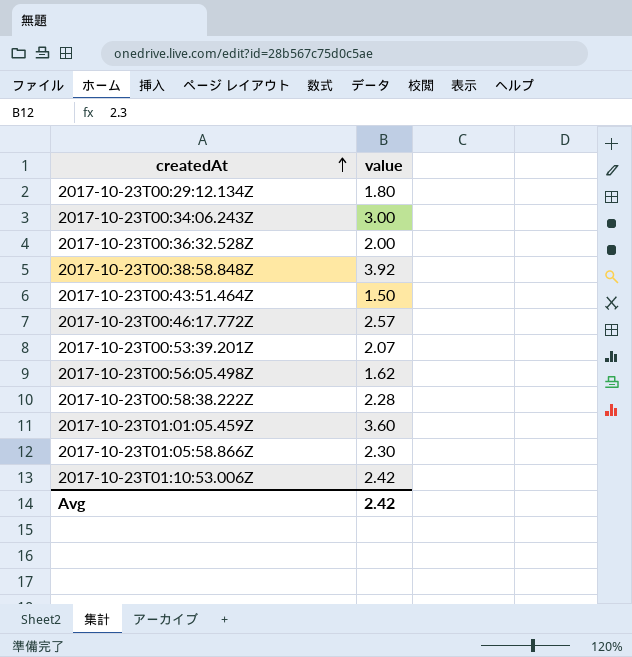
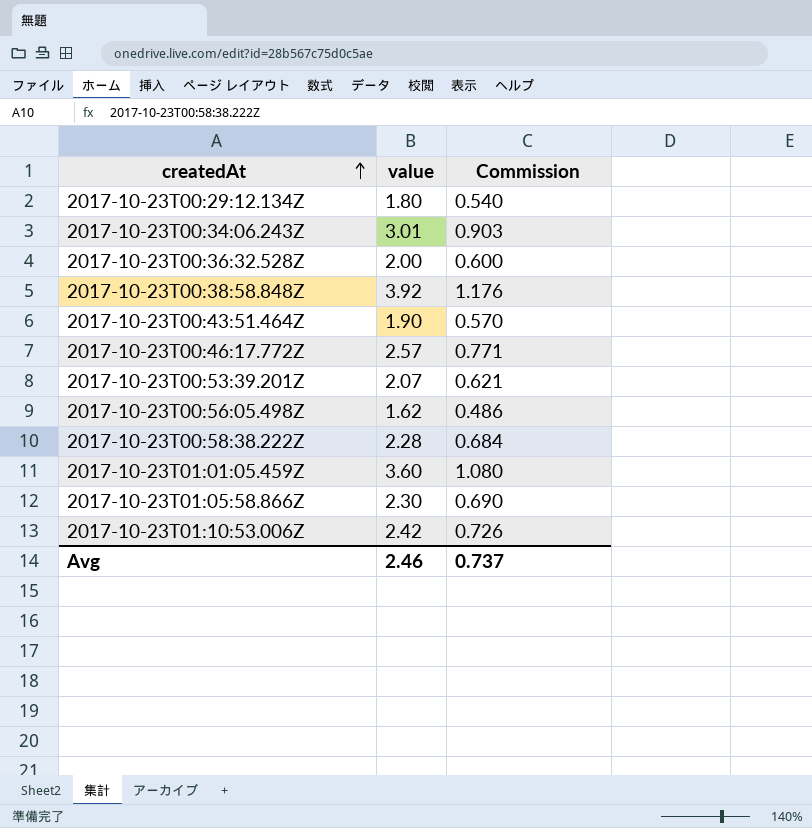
column Commission | formula: none -> [value] * 0.3
2017-10-23T00:34:06.243Z | value: 3.00 -> 3.01
2017-10-23T00:43:51.464Z | value: 1.50 -> 1.90
Avg | value: 2.42 -> 2.46

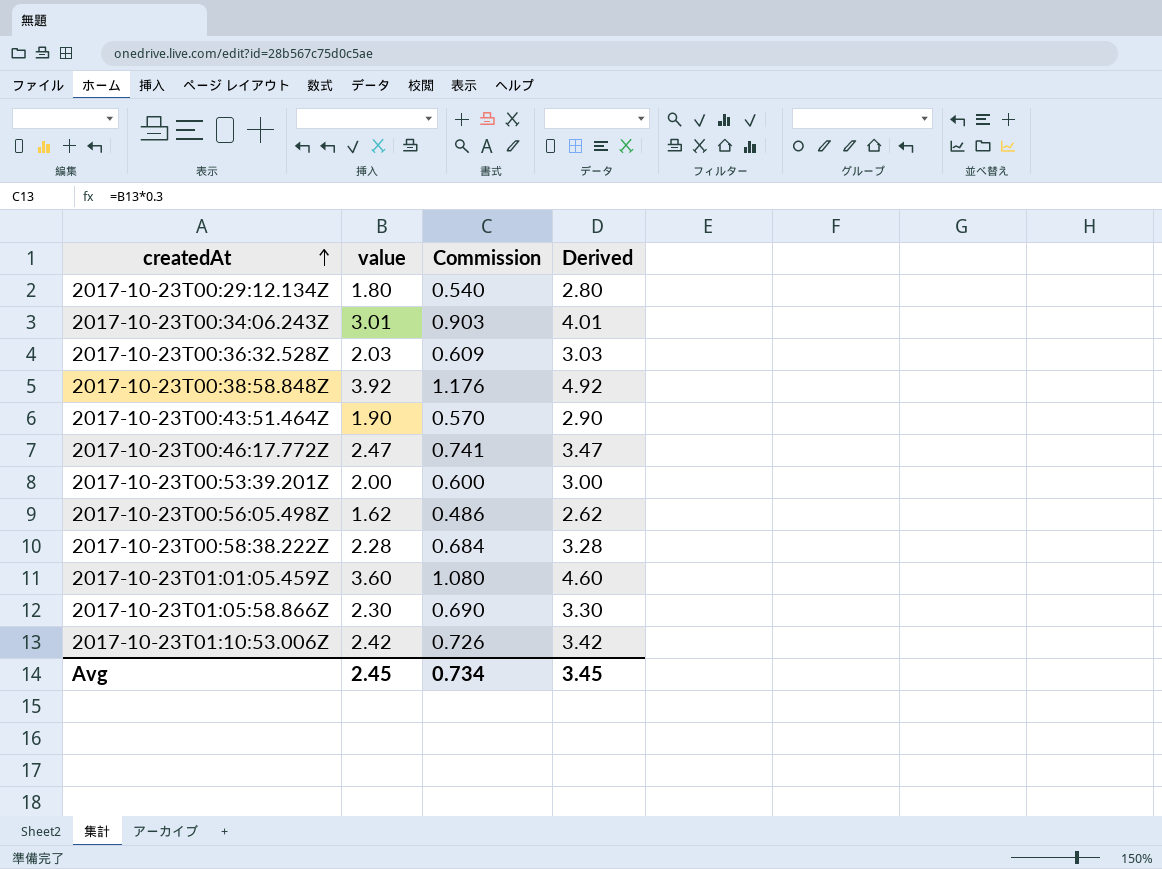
column Derived | formula: none -> [value] + 1
2017-10-23T00:36:32.528Z | value: 2.00 -> 2.03
2017-10-23T00:36:32.528Z | Commission: 0.600 -> 0.609
2017-10-23T00:46:17.772Z | value: 2.57 -> 2.47
2017-10-23T00:46:17.772Z | Commission: 0.771 -> 0.741
2017-10-23T00:53:39.201Z | value: 2.07 -> 2.00
2017-10-23T00:53:39.201Z | Commission: 0.621 -> 0.600
Avg | value: 2.46 -> 2.45
Avg | Commission: 0.737 -> 0.734

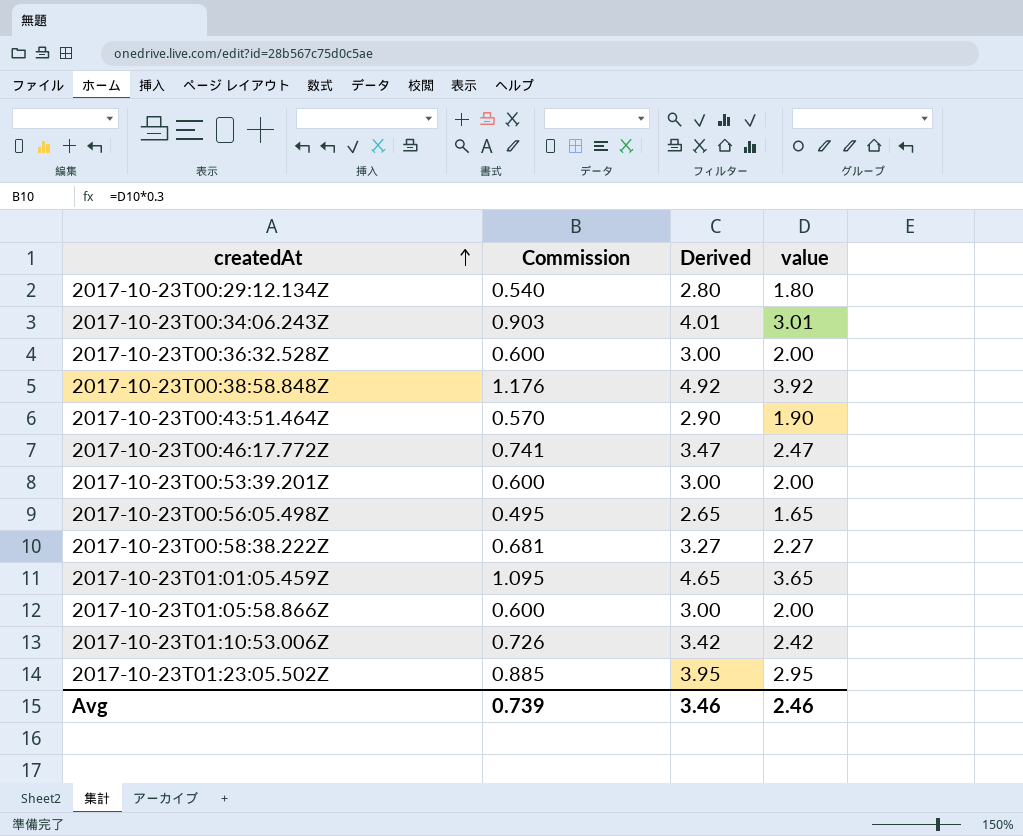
column value | position: 2 -> 4
2017-10-23T00:36:32.528Z | Commission: 0.609 -> 0.600
2017-10-23T00:36:32.528Z | Derived: 3.03 -> 3.00
2017-10-23T00:36:32.528Z | value: 2.03 -> 2.00
2017-10-23T00:56:05.498Z | Commission: 0.486 -> 0.495
2017-10-23T00:56:05.498Z | Derived: 2.62 -> 2.65
2017-10-23T00:56:05.498Z | value: 1.62 -> 1.65
2017-10-23T00:58:38.222Z | Commission: 0.684 -> 0.681
2017-10-23T00:58:38.222Z | Derived: 3.28 -> 3.27
2017-10-23T00:58:38.222Z | value: 2.28 -> 2.27
2017-10-23T01:01:05.459Z | Commission: 1.080 -> 1.095
2017-10-23T01:01:05.459Z | Derived: 4.60 -> 4.65
2017-10-23T01:01:05.459Z | value: 3.60 -> 3.65
2017-10-23T01:05:58.866Z | Commission: 0.690 -> 0.600
2017-10-23T01:05:58.866Z | Derived: 3.30 -> 3.00
2017-10-23T01:05:58.866Z | value: 2.30 -> 2.00
row 2017-10-23T01:23:05.502Z: none -> 0.885 | 3.95 | 2.95
Avg | Commission: 0.734 -> 0.739
Avg | Derived: 3.45 -> 3.46
Avg | value: 2.45 -> 2.46

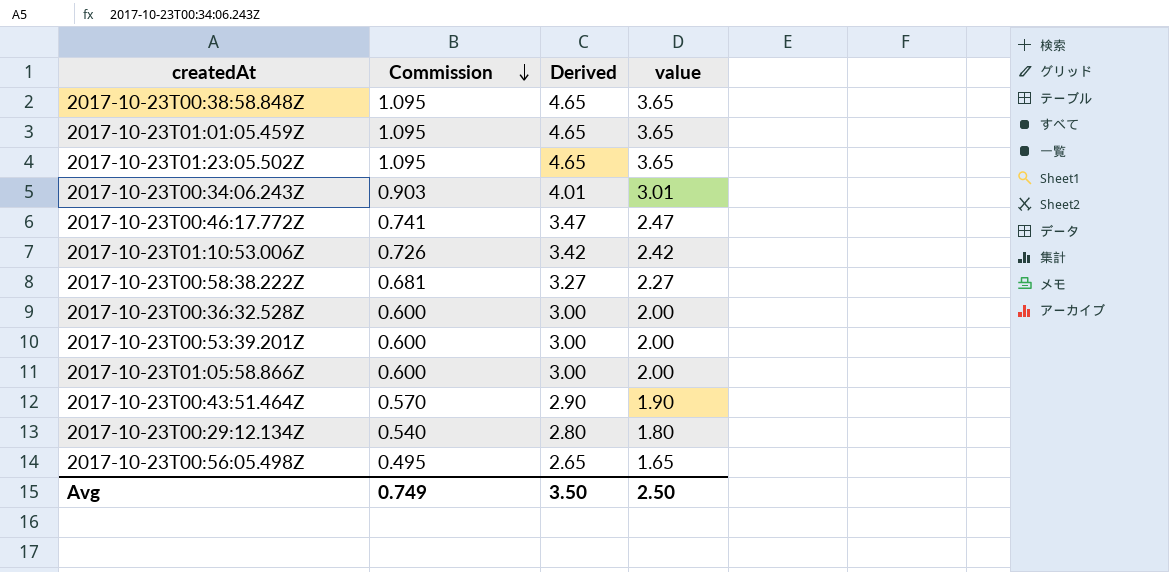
row order: createdAt ascending -> Commission descending
2017-10-23T00:38:58.848Z | Commission: 1.176 -> 1.095
2017-10-23T00:38:58.848Z | Derived: 4.92 -> 4.65
2017-10-23T00:38:58.848Z | value: 3.92 -> 3.65
2017-10-23T01:23:05.502Z | Commission: 0.885 -> 1.095
2017-10-23T01:23:05.502Z | Derived: 3.95 -> 4.65
2017-10-23T01:23:05.502Z | value: 2.95 -> 3.65
Avg | Commission: 0.739 -> 0.749
Avg | Derived: 3.46 -> 3.50
Avg | value: 2.46 -> 2.50

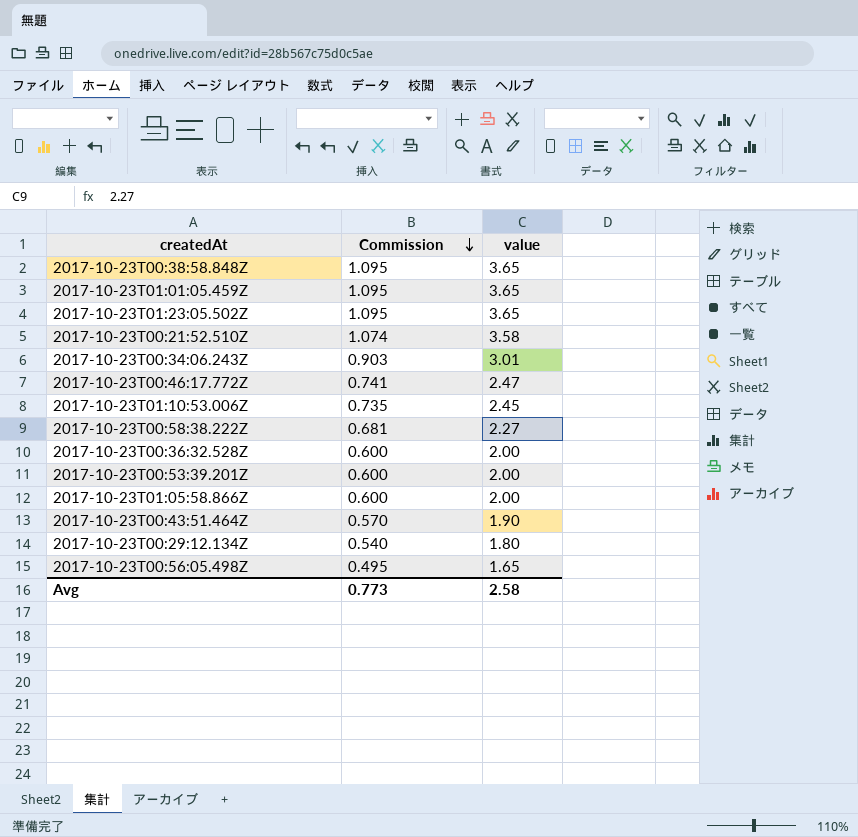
column Derived | formula: [value] + 1 -> none
row 2017-10-23T00:21:52.510Z: none -> 1.074 | 3.58
2017-10-23T01:10:53.006Z | Commission: 0.726 -> 0.735
2017-10-23T01:10:53.006Z | value: 2.42 -> 2.45
Avg | Commission: 0.749 -> 0.773
Avg | value: 2.50 -> 2.58

